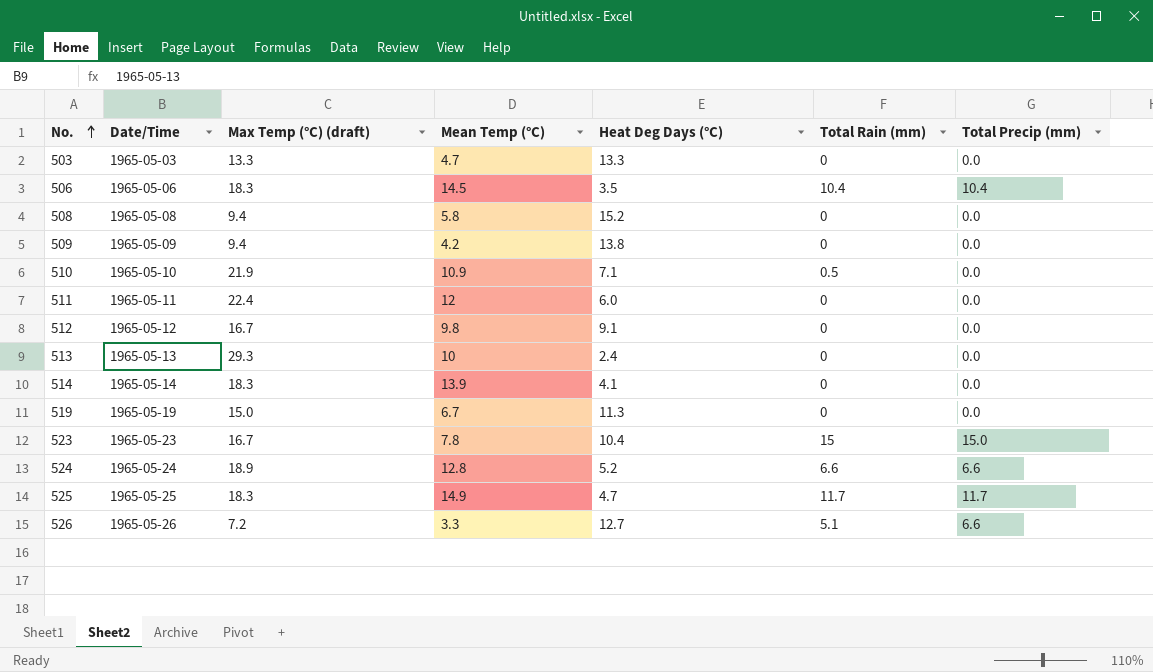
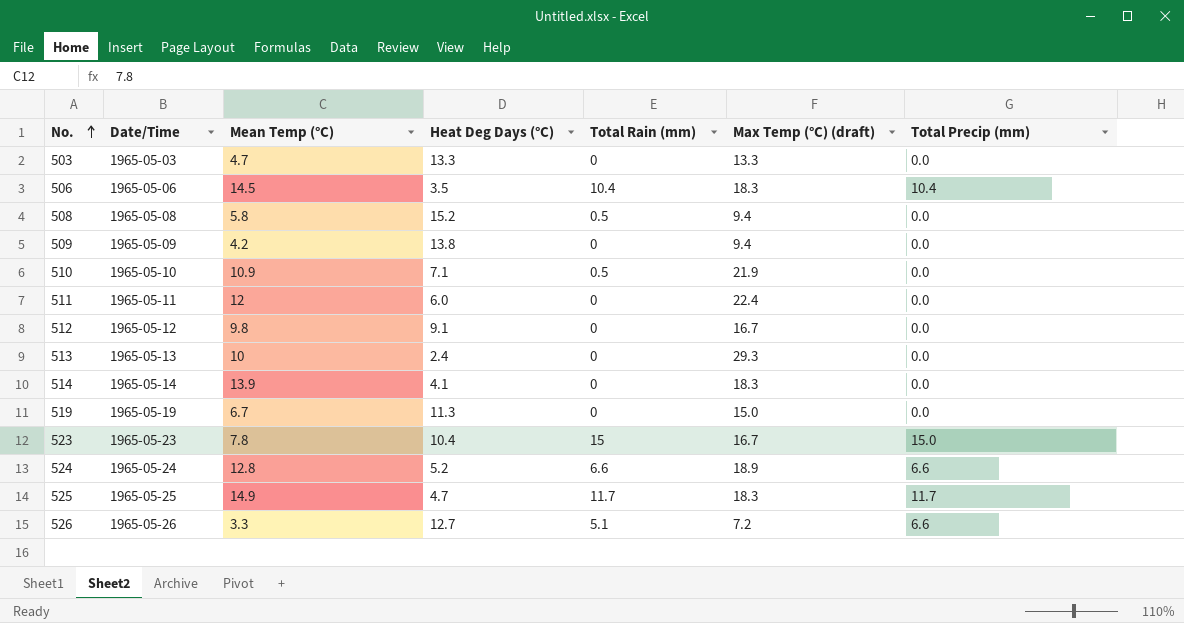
column Max Temp (°C) (draft) | position: 3 -> 6
508 | Total Rain (mm): 0 -> 0.5

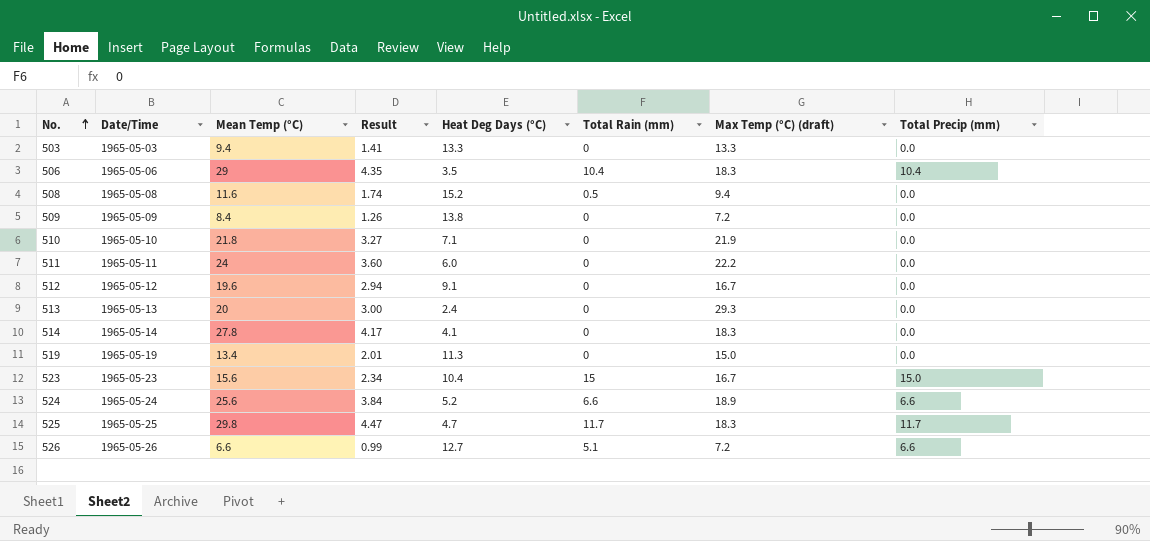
column Result | formula: none -> [Mean Temp (°C)] * 0.15
503 | Mean Temp (°C): 4.7 -> 9.4
506 | Mean Temp (°C): 14.5 -> 29
508 | Mean Temp (°C): 5.8 -> 11.6
509 | Mean Temp (°C): 4.2 -> 8.4
509 | Max Temp (°C) (draft): 9.4 -> 7.2
510 | Mean Temp (°C): 10.9 -> 21.8
510 | Total Rain (mm): 0.5 -> 0
511 | Mean Temp (°C): 12 -> 24
511 | Max Temp (°C) (draft): 22.4 -> 22.2
512 | Mean Temp (°C): 9.8 -> 19.6
513 | Mean Temp (°C): 10 -> 20
514 | Mean Temp (°C): 13.9 -> 27.8
519 | Mean Temp (°C): 6.7 -> 13.4
523 | Mean Temp (°C): 7.8 -> 15.6
524 | Mean Temp (°C): 12.8 -> 25.6
525 | Mean Temp (°C): 14.9 -> 29.8
526 | Mean Temp (°C): 3.3 -> 6.6

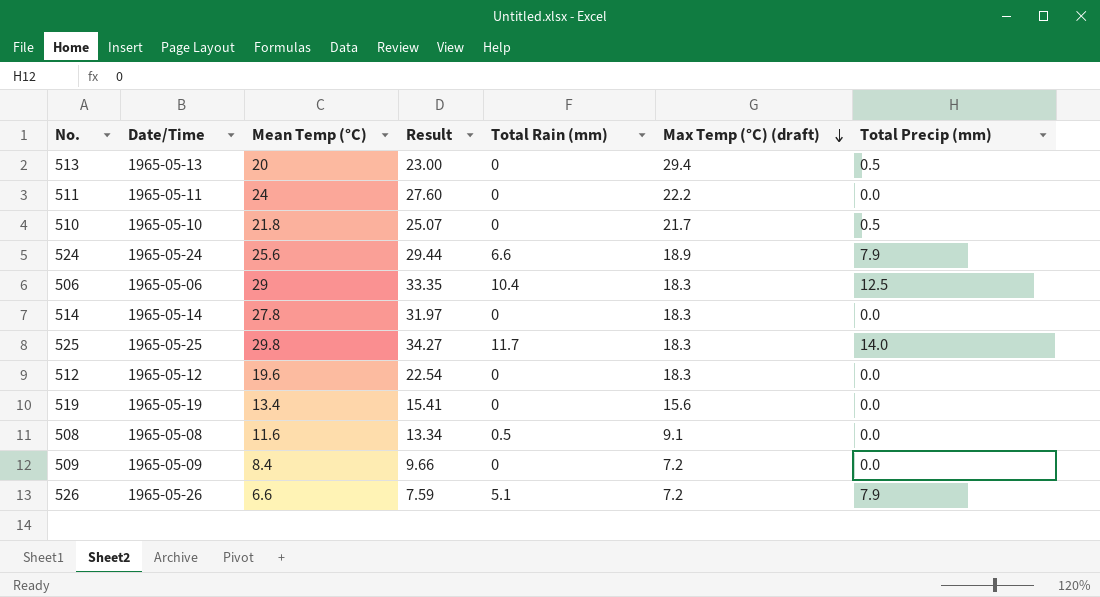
row order: No. ascending -> Max Temp (°C) (draft) descending
column Heat Deg Days (°C) | position: 5 -> none
column Result | formula: [Mean Temp (°C)] * 0.15 -> [Mean Temp (°C)] * 1.15
row 503: 1965-05-03 | 9.4 | 1.41 | 13.3 | 0 | 13.3 | 0.0 -> none
row 523: 1965-05-23 | 15.6 | 2.34 | 10.4 | 15 | 16.7 | 15.0 -> none
513 | Max Temp (°C) (draft): 29.3 -> 29.4
513 | Total Precip (mm): 0.0 -> 0.5
510 | Max Temp (°C) (draft): 21.9 -> 21.7
510 | Total Precip (mm): 0.0 -> 0.5
524 | Total Precip (mm): 6.6 -> 7.9
506 | Total Precip (mm): 10.4 -> 12.5
525 | Total Precip (mm): 11.7 -> 14.0
512 | Max Temp (°C) (draft): 16.7 -> 18.3
519 | Max Temp (°C) (draft): 15.0 -> 15.6
508 | Max Temp (°C) (draft): 9.4 -> 9.1
526 | Total Precip (mm): 6.6 -> 7.9

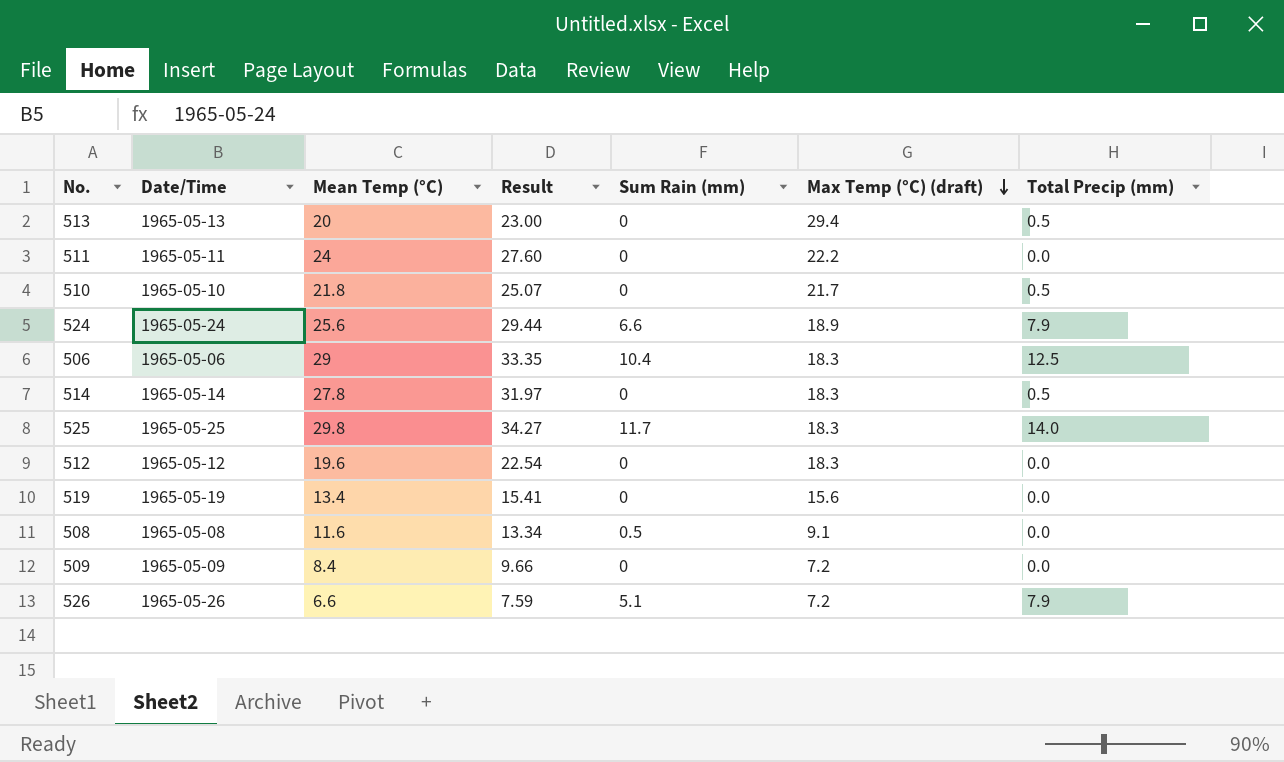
column name: Total Rain (mm) -> Sum Rain (mm)
514 | Total Precip (mm): 0.0 -> 0.5

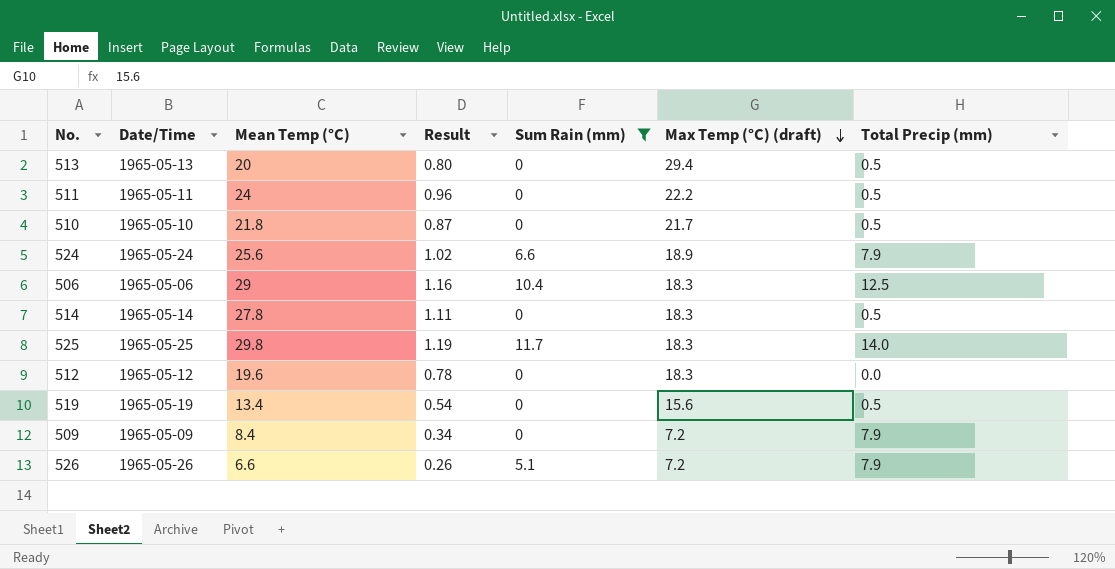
filter: none -> Sum Rain (mm) != 0.5
column Result | formula: [Mean Temp (°C)] * 1.15 -> [Mean Temp (°C)] * 0.04
511 | Total Precip (mm): 0.0 -> 0.5
519 | Total Precip (mm): 0.0 -> 0.5
509 | Total Precip (mm): 0.0 -> 7.9

